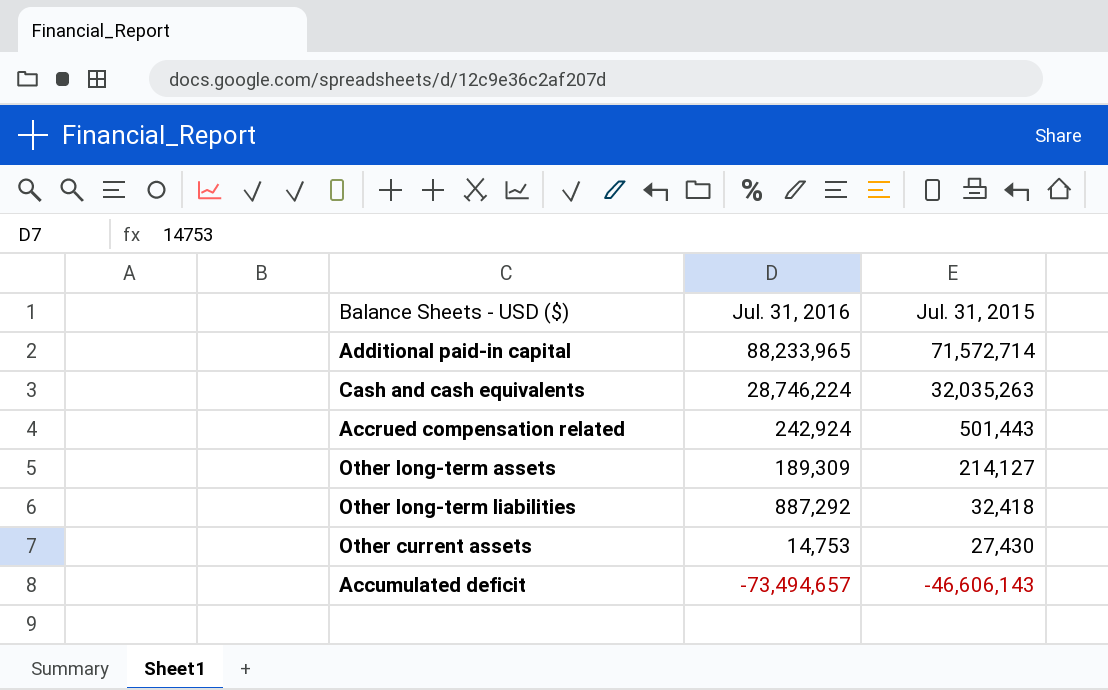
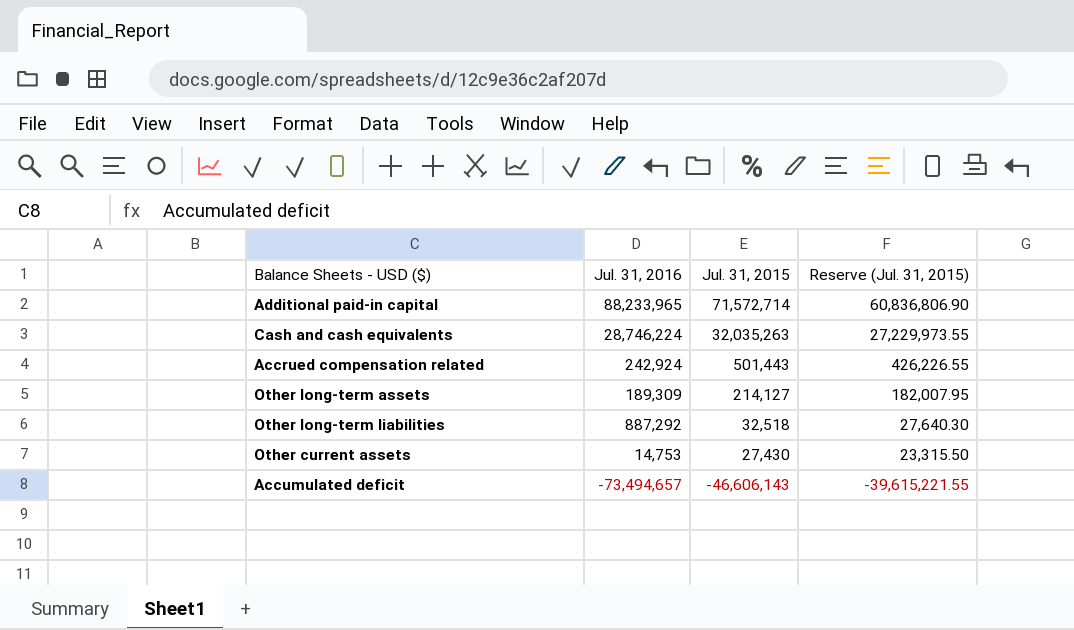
column Reserve (Jul. 31, 2015) | formula: none -> [Jul. 31, 2015] * 0.85
Other long-term liabilities | Jul. 31, 2015: 32,418 -> 32,518

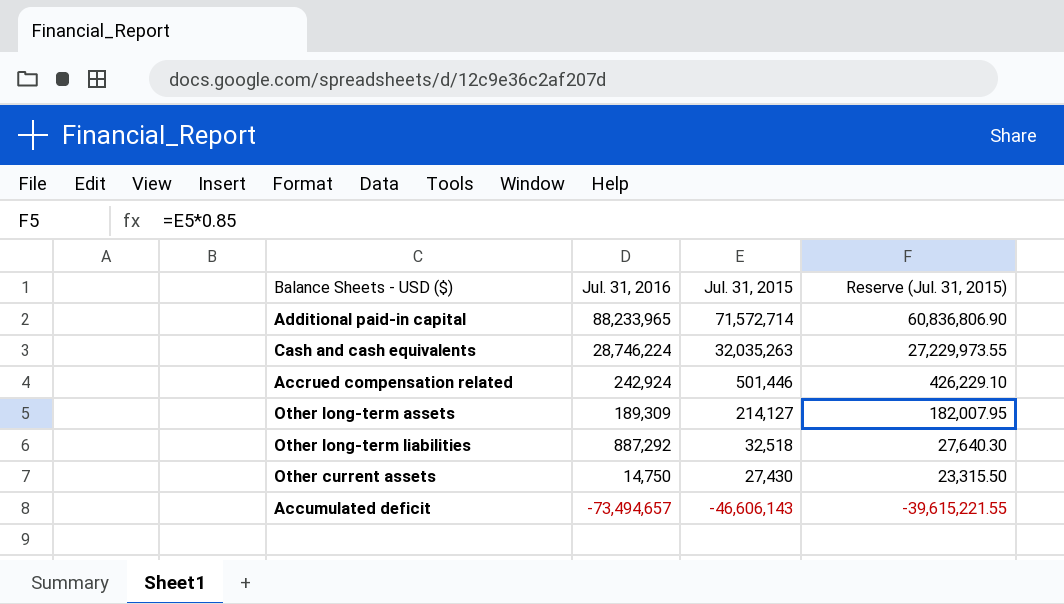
Accrued compensation related | Jul. 31, 2015: 501,443 -> 501,446
Accrued compensation related | Reserve (Jul. 31, 2015): 426,226.55 -> 426,229.10
Other current assets | Jul. 31, 2016: 14,753 -> 14,750

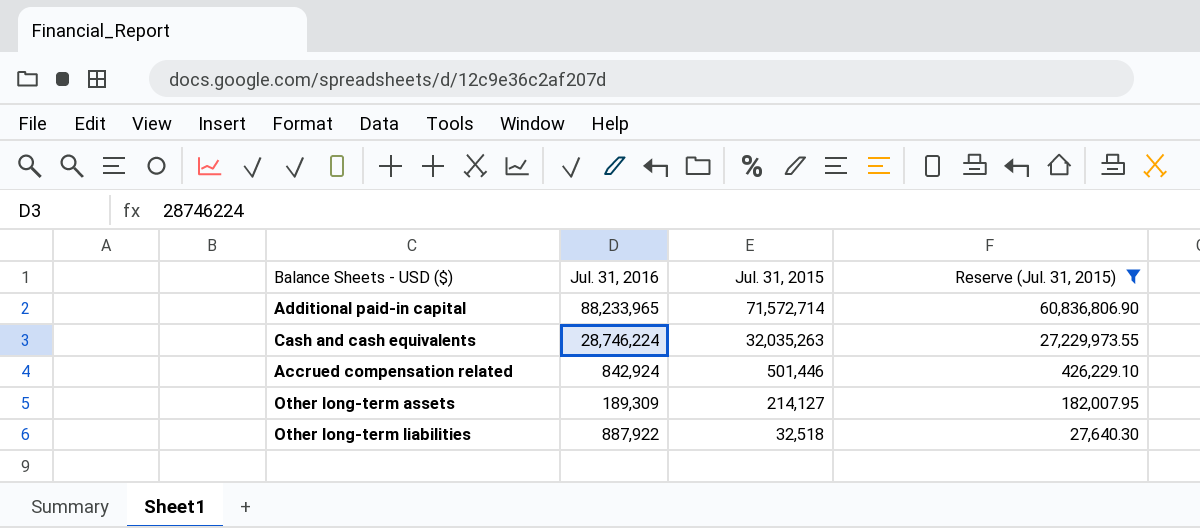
filter: none -> Reserve (Jul. 31, 2015) >= 27,640.30
Accrued compensation related | Jul. 31, 2016: 242,924 -> 842,924
Other long-term liabilities | Jul. 31, 2016: 887,292 -> 887,922

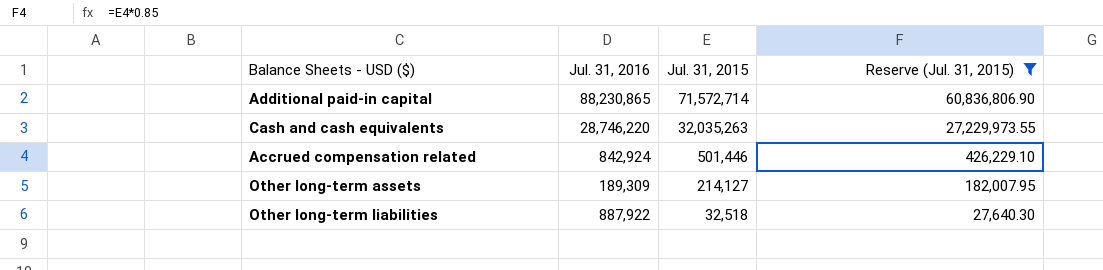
Additional paid-in capital | Jul. 31, 2016: 88,233,965 -> 88,230,865
Cash and cash equivalents | Jul. 31, 2016: 28,746,224 -> 28,746,220

